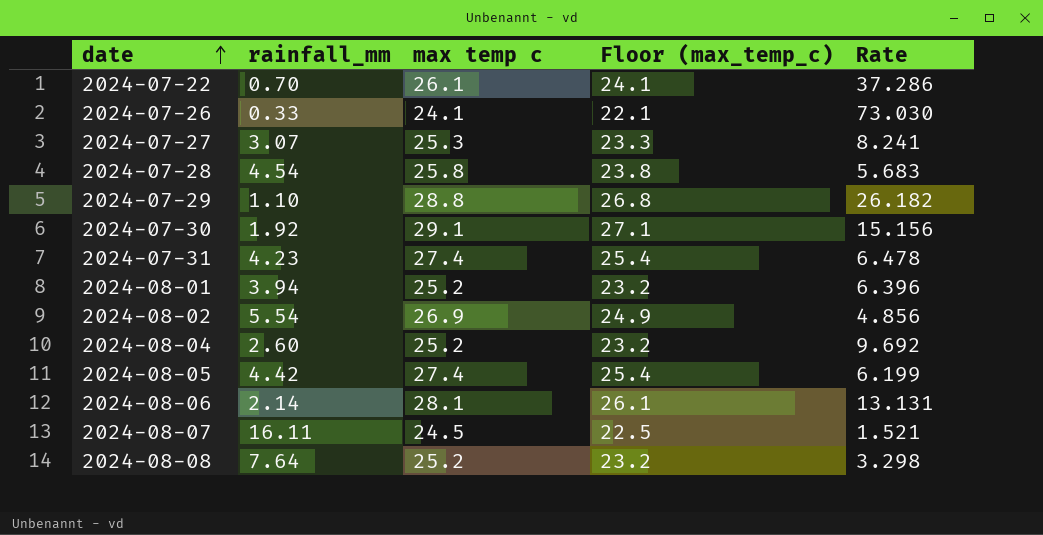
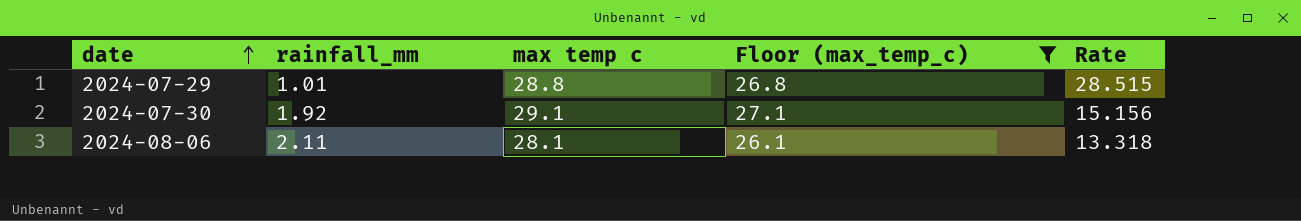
filter: none -> Floor (max_temp_c) >= 26.1
2024-07-29 | rainfall_mm: 1.10 -> 1.01
2024-07-29 | Rate: 26.182 -> 28.515
2024-08-06 | rainfall_mm: 2.14 -> 2.11
2024-08-06 | Rate: 13.131 -> 13.318

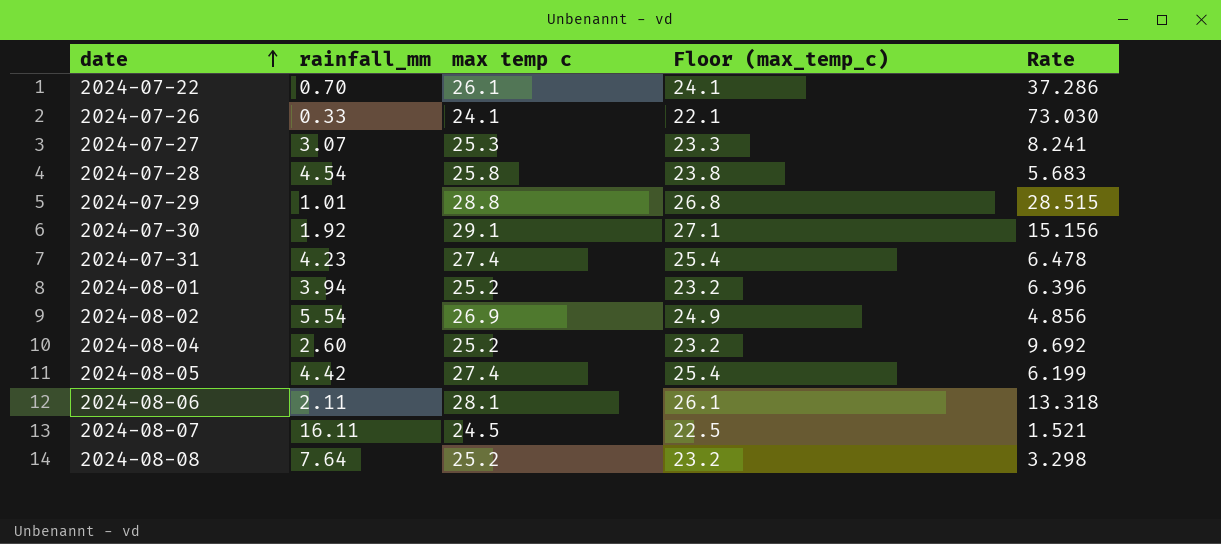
filter: Floor (max_temp_c) >= 26.1 -> none

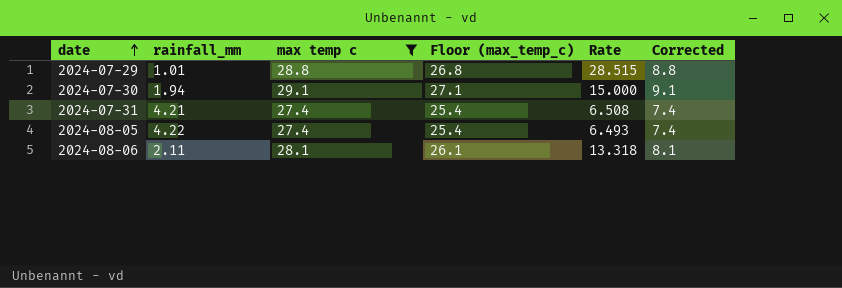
filter: none -> max temp c >= 27.4
column Corrected | formula: none -> [max temp c] - 20
2024-07-30 | rainfall_mm: 1.92 -> 1.94
2024-07-30 | Rate: 15.156 -> 15.000
2024-07-31 | rainfall_mm: 4.23 -> 4.21
2024-07-31 | Rate: 6.478 -> 6.508
2024-08-05 | rainfall_mm: 4.42 -> 4.22
2024-08-05 | Rate: 6.199 -> 6.493

